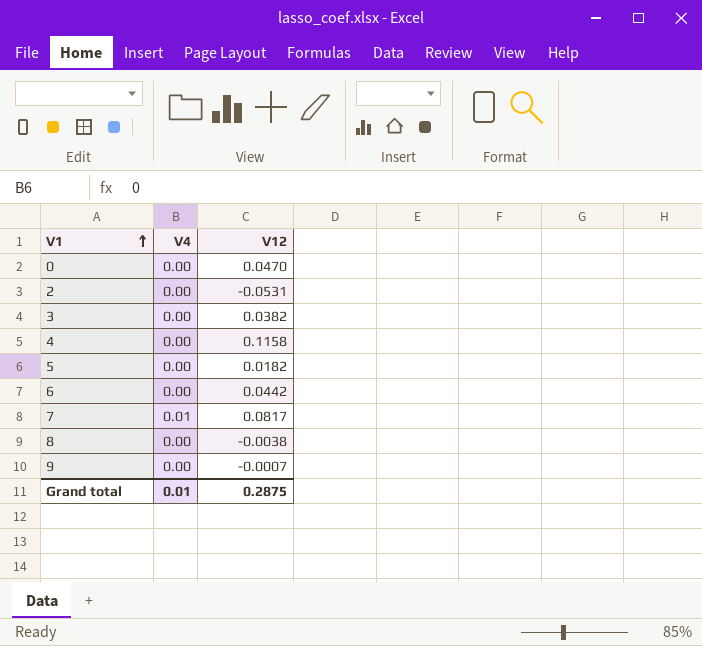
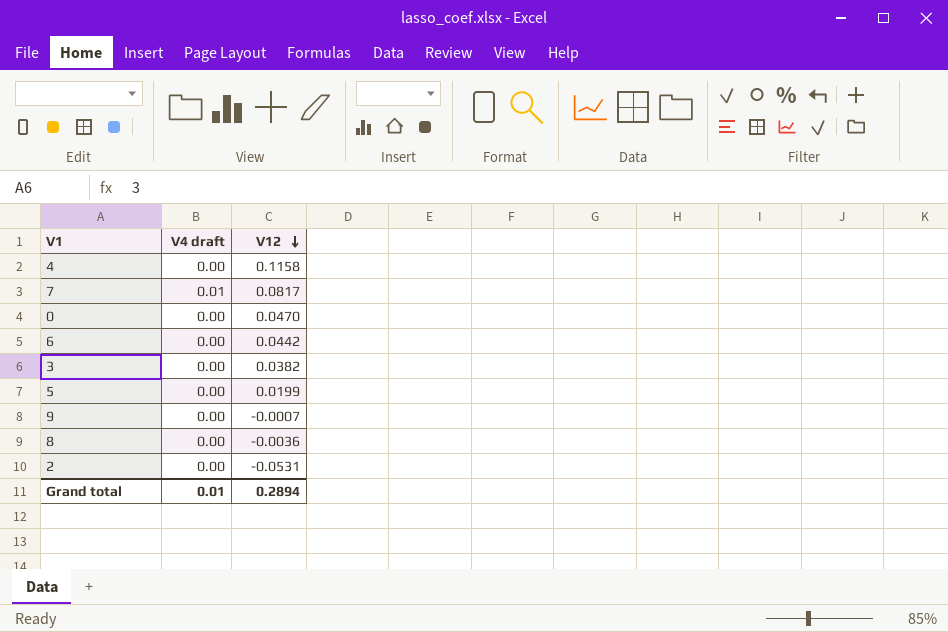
row order: V1 ascending -> V12 descending
column name: V4 -> V4 draft
5 | V12: 0.0182 -> 0.0199
8 | V12: -0.0038 -> -0.0036
Grand total | V12: 0.2875 -> 0.2894

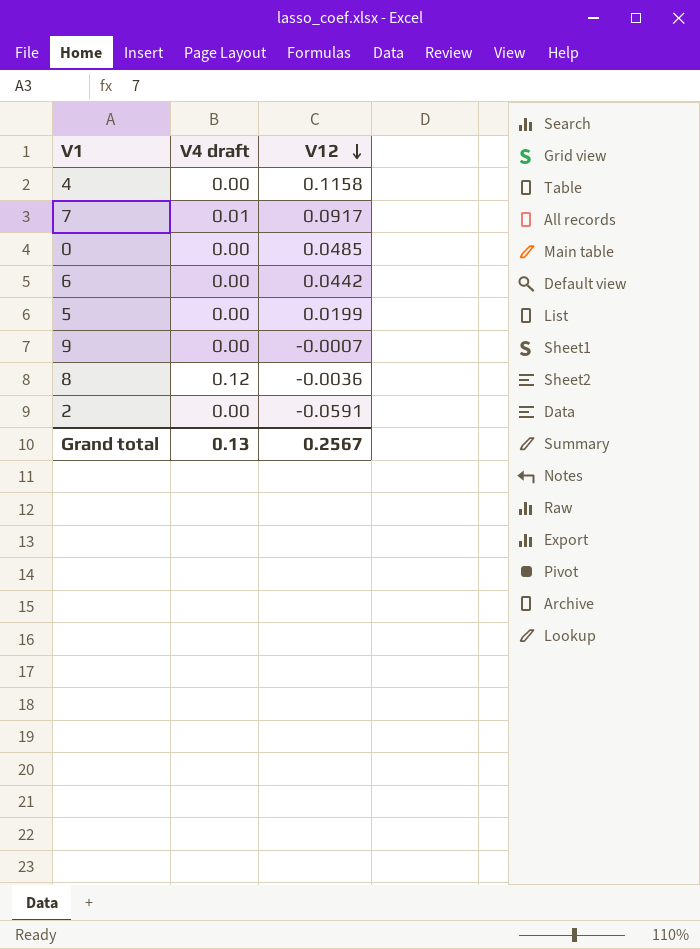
row 3: 0.00 | 0.0382 -> none
7 | V12: 0.0817 -> 0.0917
0 | V12: 0.0470 -> 0.0485
8 | V4 draft: 0.00 -> 0.12
2 | V12: -0.0531 -> -0.0591
Grand total | V4 draft: 0.01 -> 0.13
Grand total | V12: 0.2894 -> 0.2567

